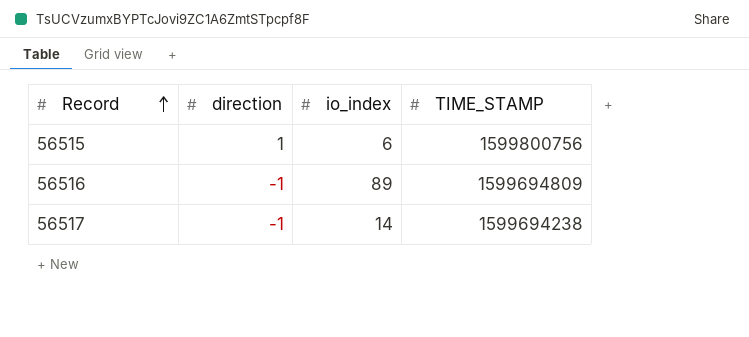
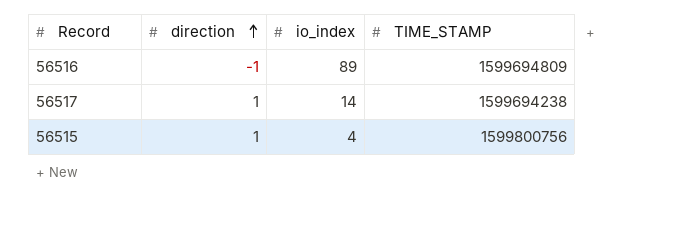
row order: Record ascending -> direction ascending
56517 | direction: -1 -> 1
56515 | io_index: 6 -> 4

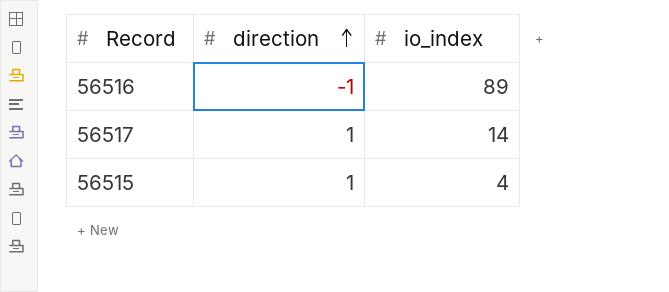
column TIME_STAMP | position: 4 -> none

